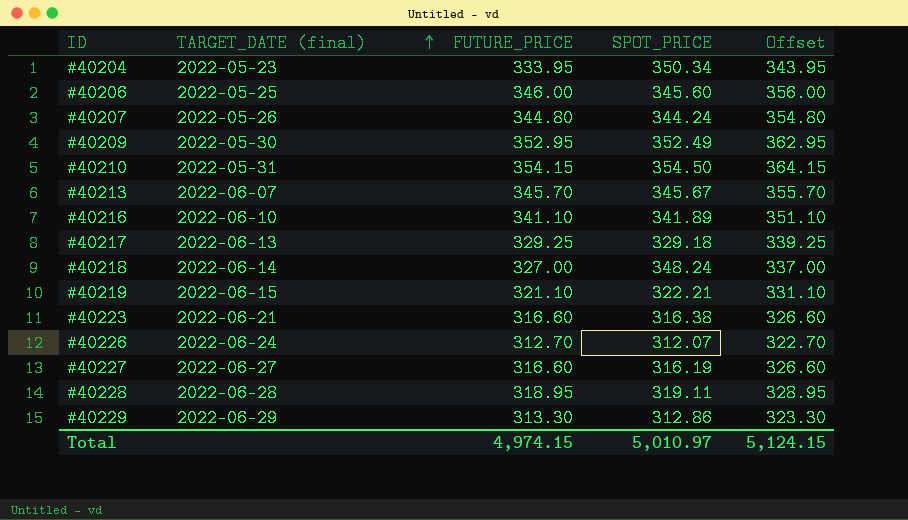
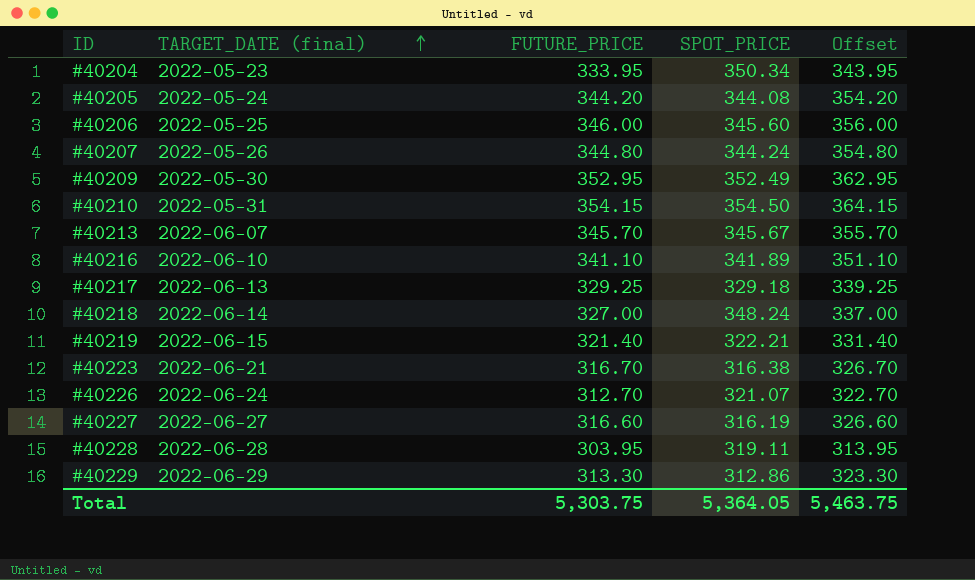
row #40205: none -> 2022-05-24 | 344.20 | 344.08 | 354.20
#40219 | FUTURE_PRICE: 321.10 -> 321.40
#40219 | Offset: 331.10 -> 331.40
#40223 | FUTURE_PRICE: 316.60 -> 316.70
#40223 | Offset: 326.60 -> 326.70
#40226 | SPOT_PRICE: 312.07 -> 321.07
#40228 | FUTURE_PRICE: 318.95 -> 303.95
#40228 | Offset: 328.95 -> 313.95
Total | FUTURE_PRICE: 4,974.15 -> 5,303.75
Total | SPOT_PRICE: 5,010.97 -> 5,364.05
Total | Offset: 5,124.15 -> 5,463.75

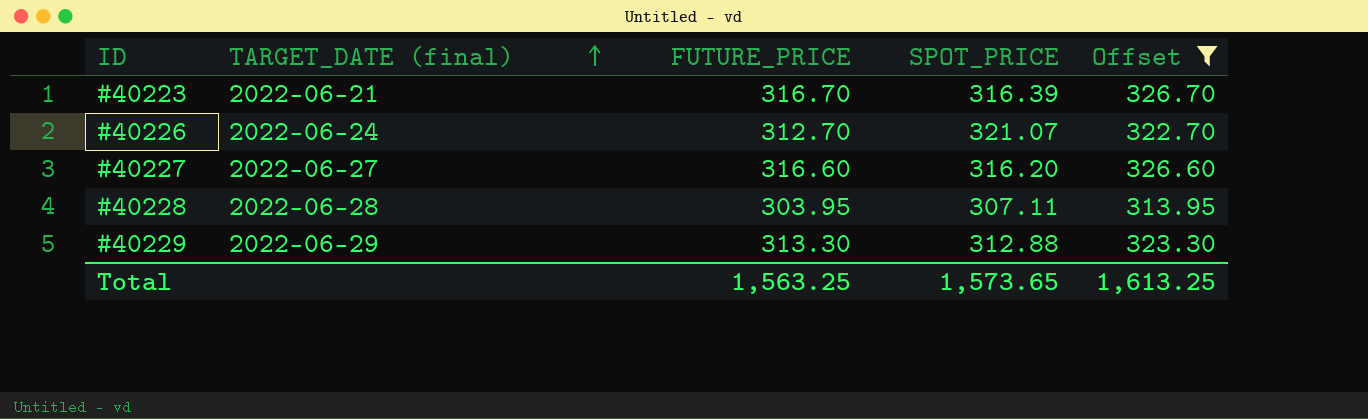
filter: none -> Offset <= 326.70
#40223 | SPOT_PRICE: 316.38 -> 316.39
#40227 | SPOT_PRICE: 316.19 -> 316.20
#40228 | SPOT_PRICE: 319.11 -> 307.11
#40229 | SPOT_PRICE: 312.86 -> 312.88
Total | FUTURE_PRICE: 5,303.75 -> 1,563.25
Total | SPOT_PRICE: 5,364.05 -> 1,573.65
Total | Offset: 5,463.75 -> 1,613.25

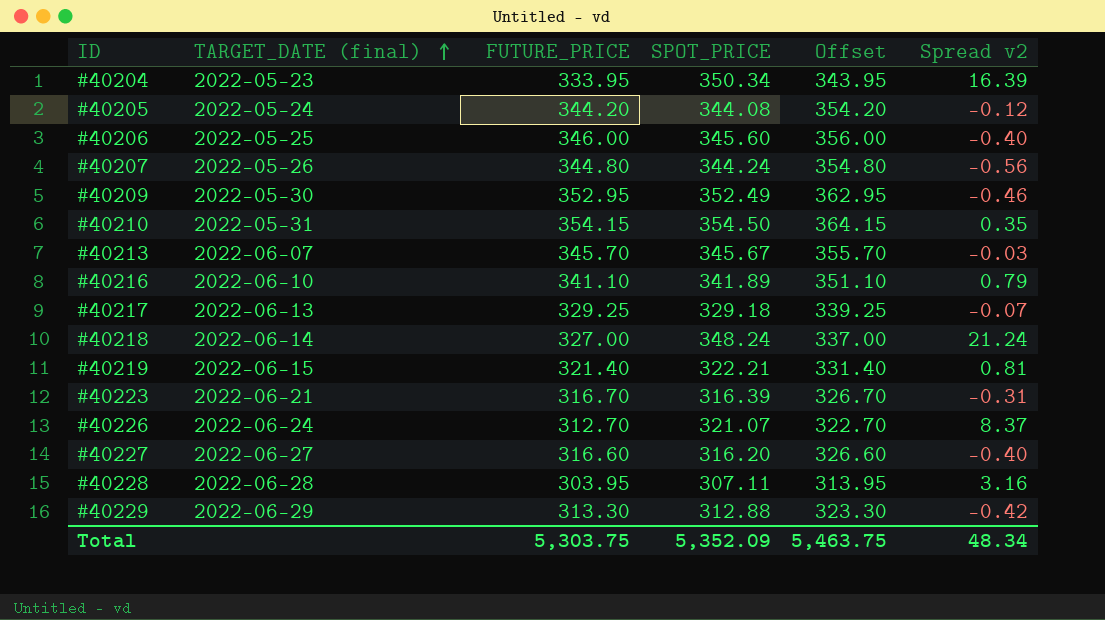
filter: Offset <= 326.70 -> none
column Spread v2 | formula: none -> [SPOT_PRICE] - [FUTURE_PRICE]
Total | FUTURE_PRICE: 1,563.25 -> 5,303.75
Total | SPOT_PRICE: 1,573.65 -> 5,352.09
Total | Offset: 1,613.25 -> 5,463.75

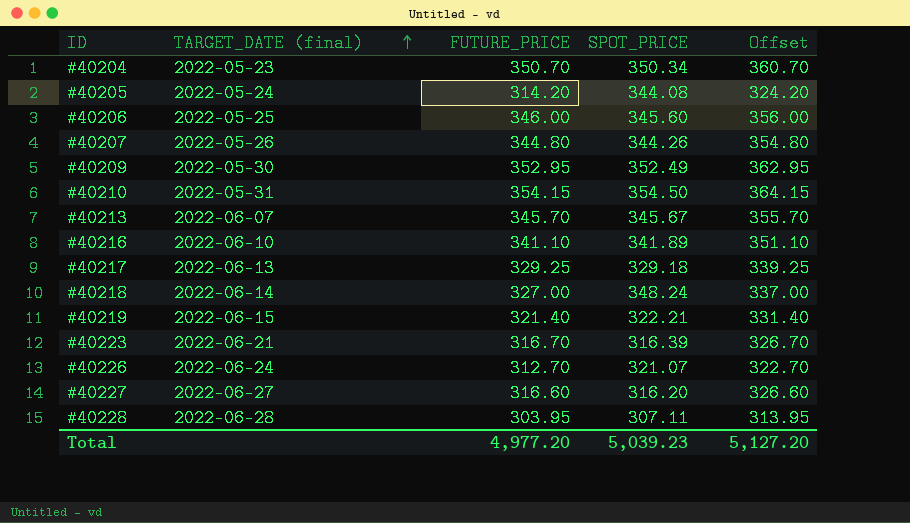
column Spread v2 | formula: [SPOT_PRICE] - [FUTURE_PRICE] -> none
row #40229: 2022-06-29 | 313.30 | 312.88 | 323.30 | -0.42 -> none
#40204 | FUTURE_PRICE: 333.95 -> 350.70
#40204 | Offset: 343.95 -> 360.70
#40205 | FUTURE_PRICE: 344.20 -> 314.20
#40205 | Offset: 354.20 -> 324.20
#40207 | SPOT_PRICE: 344.24 -> 344.26
Total | FUTURE_PRICE: 5,303.75 -> 4,977.20
Total | SPOT_PRICE: 5,352.09 -> 5,039.23
Total | Offset: 5,463.75 -> 5,127.20

